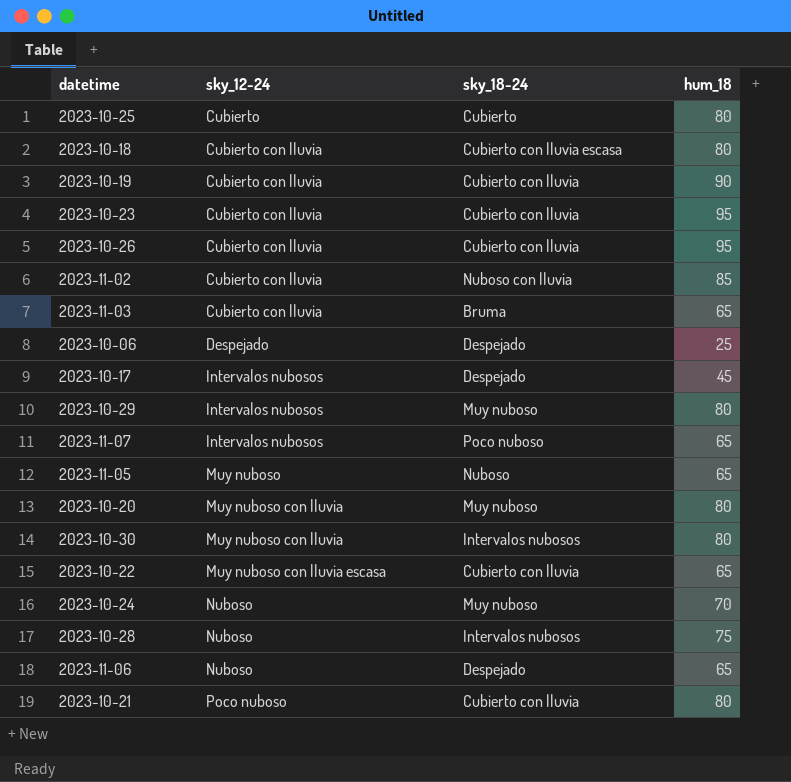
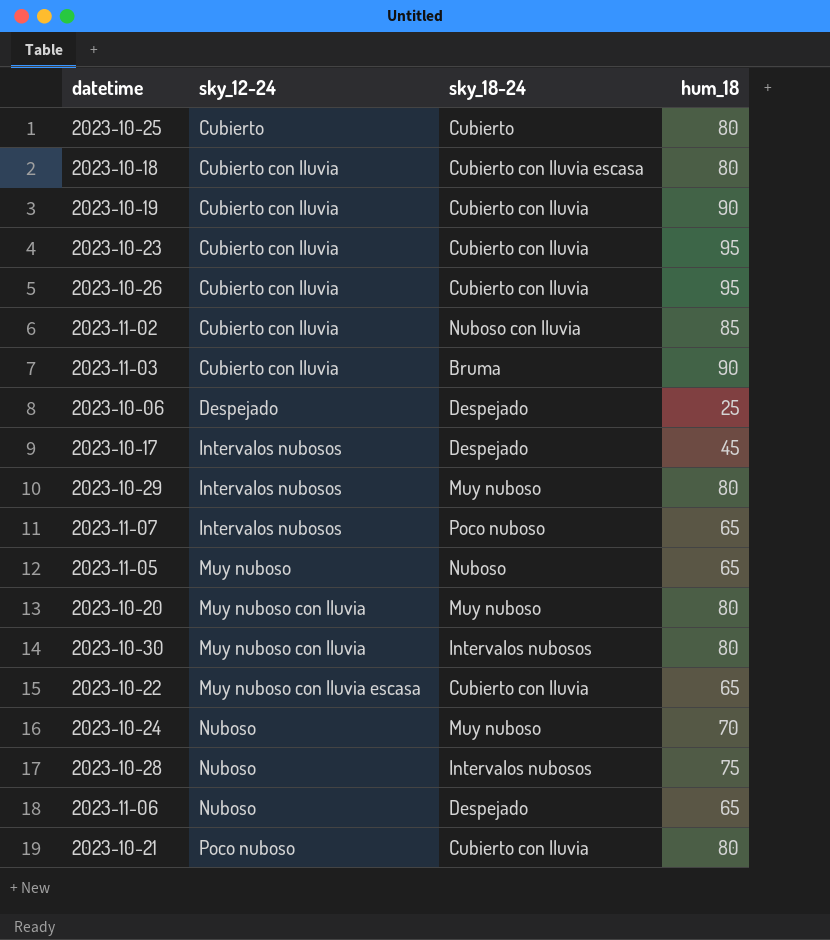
2023-11-03 | hum_18: 65 -> 90

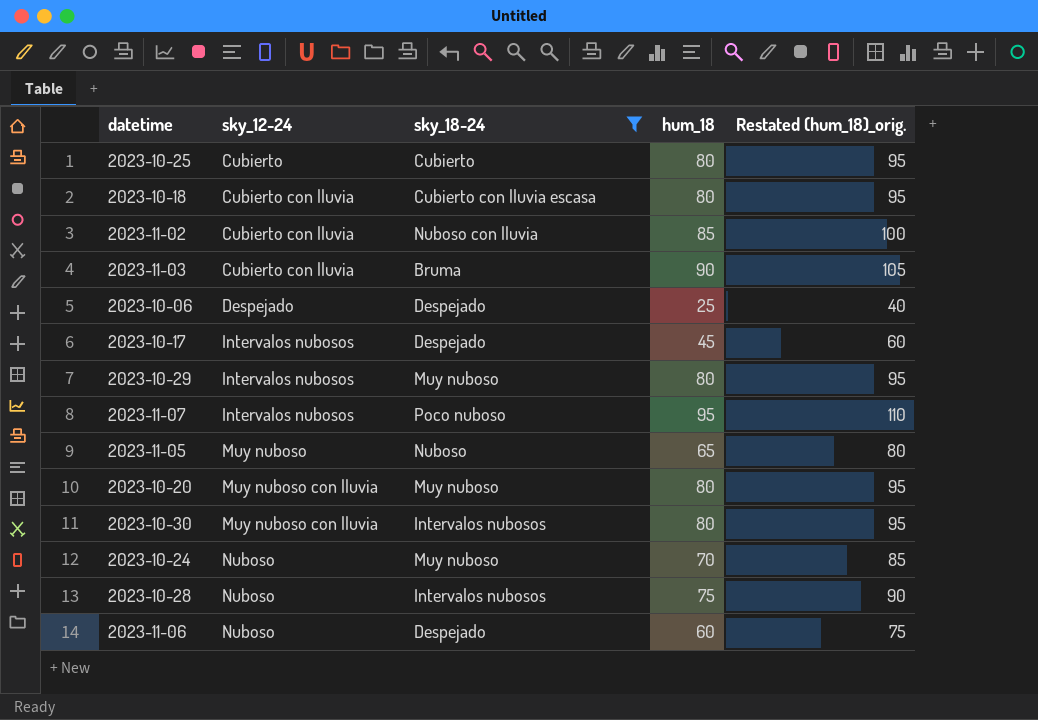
filter: none -> sky_18-24 != Cubierto con lluvia
column Restated (hum_18)_orig. | formula: none -> [hum_18] + 15
2023-11-07 | hum_18: 65 -> 95
2023-11-06 | hum_18: 65 -> 60

